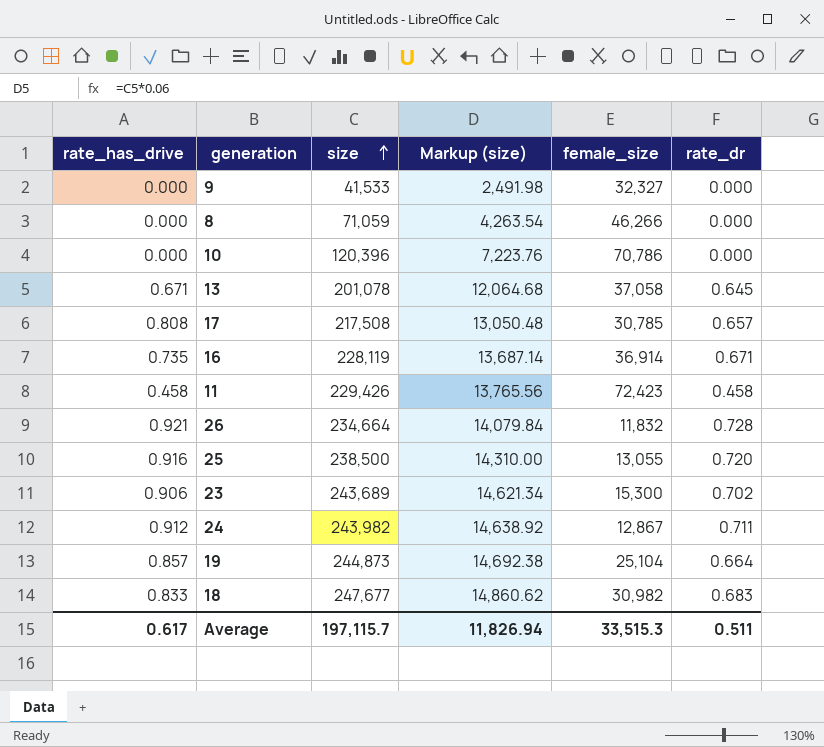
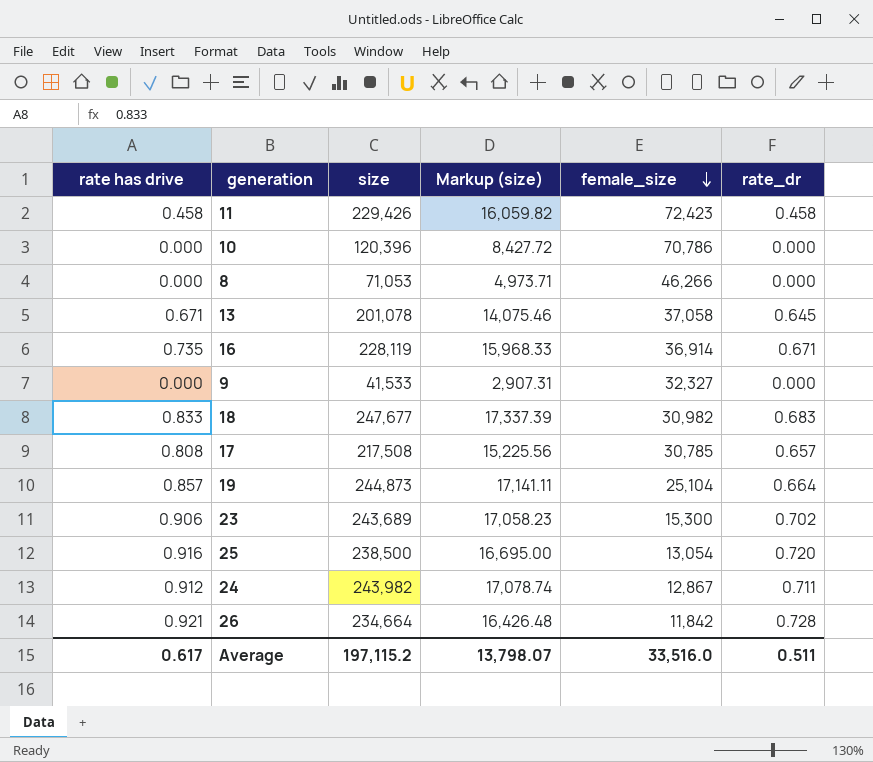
row order: size ascending -> female_size descending
column name: rate_has_drive -> rate has drive
column Markup (size) | formula: [size] * 0.06 -> [size] * 0.07
8 | size: 71,059 -> 71,053
25 | female_size: 13,055 -> 13,054
26 | female_size: 11,832 -> 11,842
Average | size: 197,115.7 -> 197,115.2
Average | Markup (size): 11,826.94 -> 13,798.07
Average | female_size: 33,515.3 -> 33,516.0

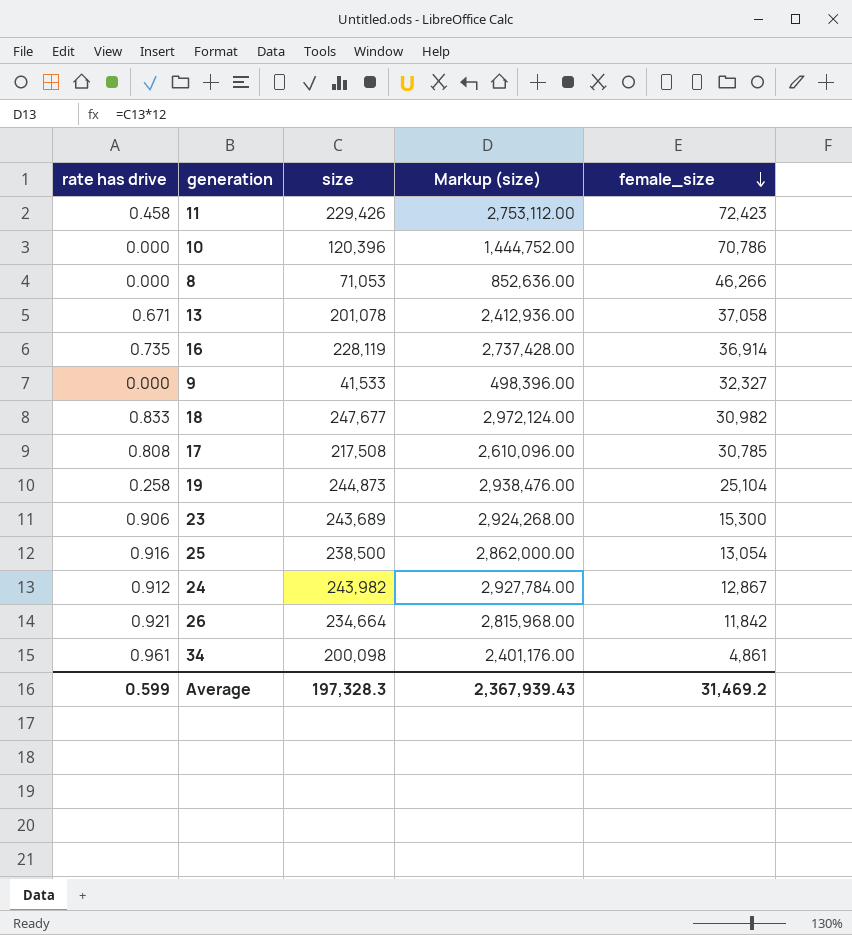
column rate_dr | position: 6 -> none
column Markup (size) | formula: [size] * 0.07 -> [size] * 12
19 | rate has drive: 0.857 -> 0.258
row 34: none -> 0.961 | 200,098 | 2,401,176.00 | 4,861
Average | rate has drive: 0.617 -> 0.599
Average | size: 197,115.2 -> 197,328.3
Average | Markup (size): 13,798.07 -> 2,367,939.43
Average | female_size: 33,516.0 -> 31,469.2

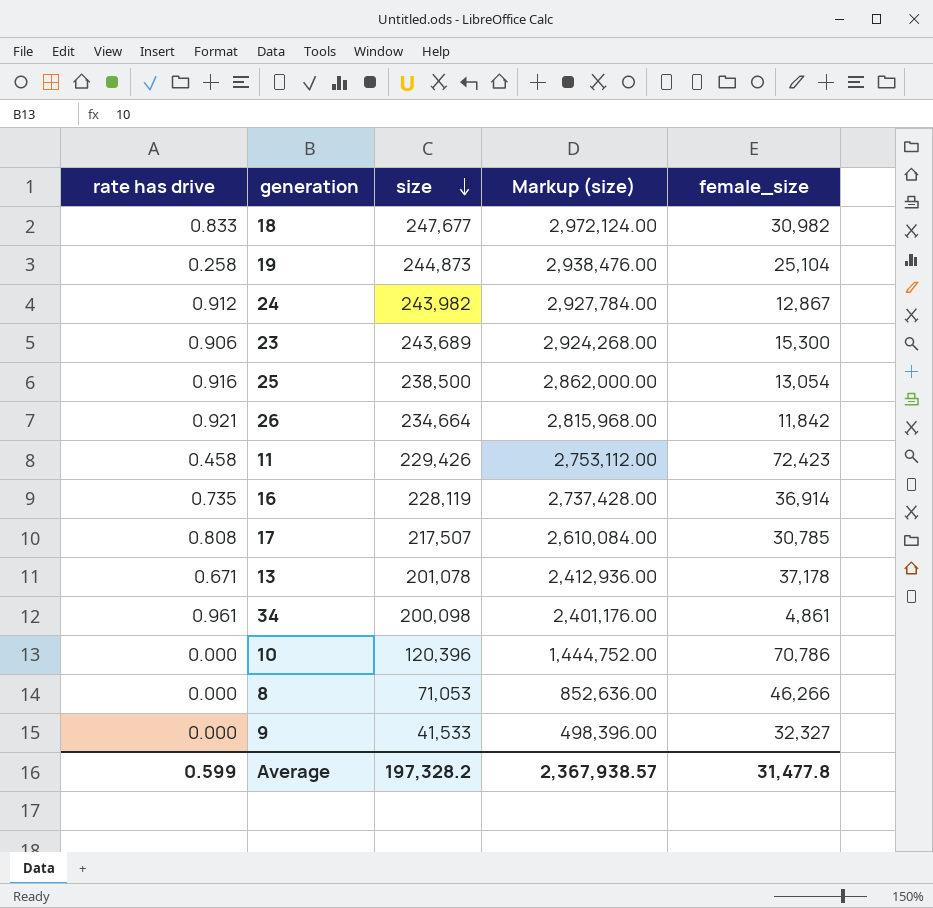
row order: female_size descending -> size descending
17 | size: 217,508 -> 217,507
17 | Markup (size): 2,610,096.00 -> 2,610,084.00
13 | female_size: 37,058 -> 37,178
Average | size: 197,328.3 -> 197,328.2
Average | Markup (size): 2,367,939.43 -> 2,367,938.57
Average | female_size: 31,469.2 -> 31,477.8

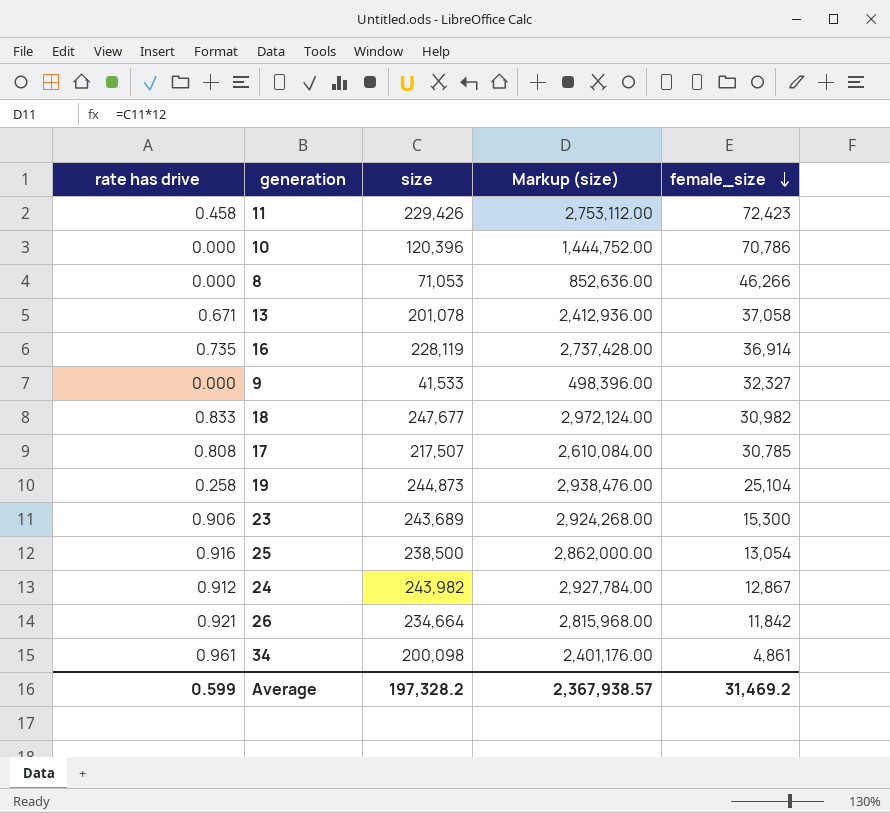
row order: size descending -> female_size descending
13 | female_size: 37,178 -> 37,058
Average | female_size: 31,477.8 -> 31,469.2

